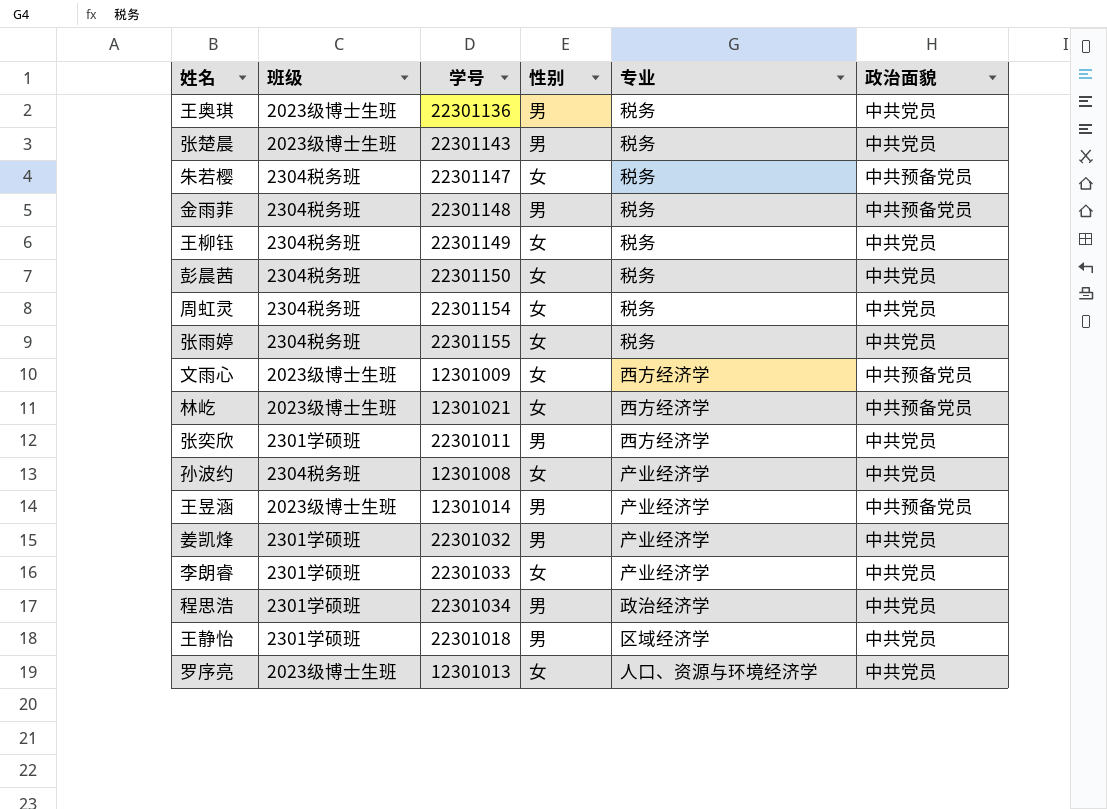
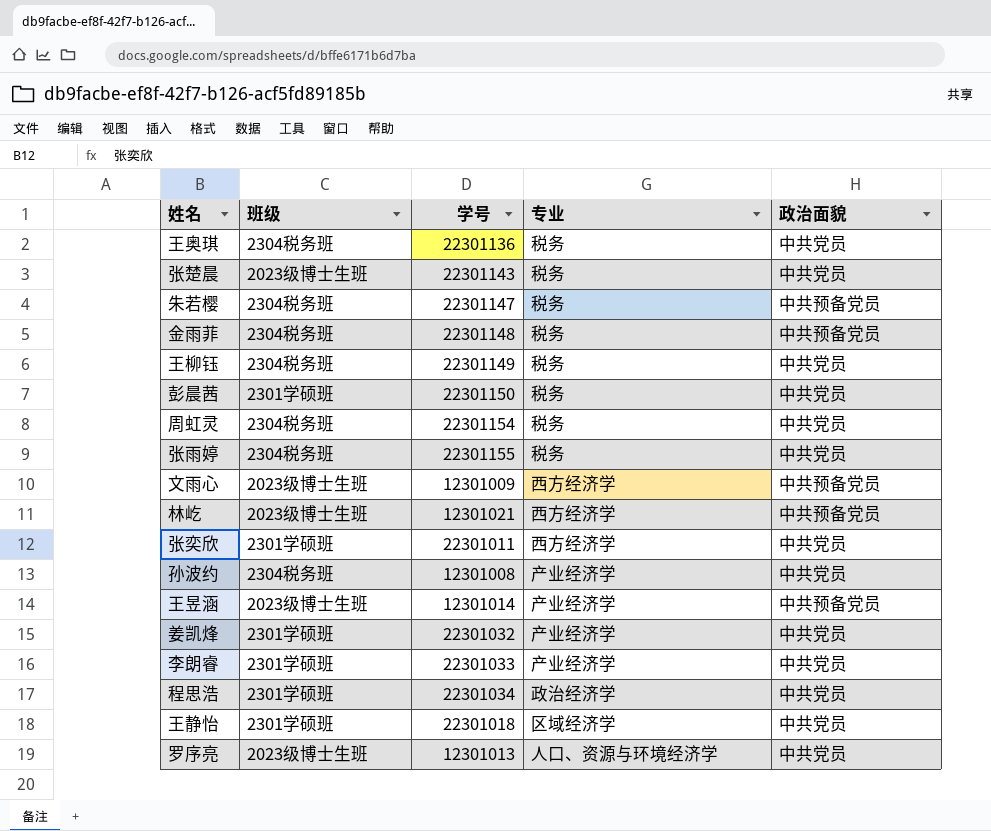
column 性别 | position: 4 -> none
王奥琪 | 班级: 2023级博士生班 -> 2304税务班
彭晨茜 | 班级: 2304税务班 -> 2301学硕班

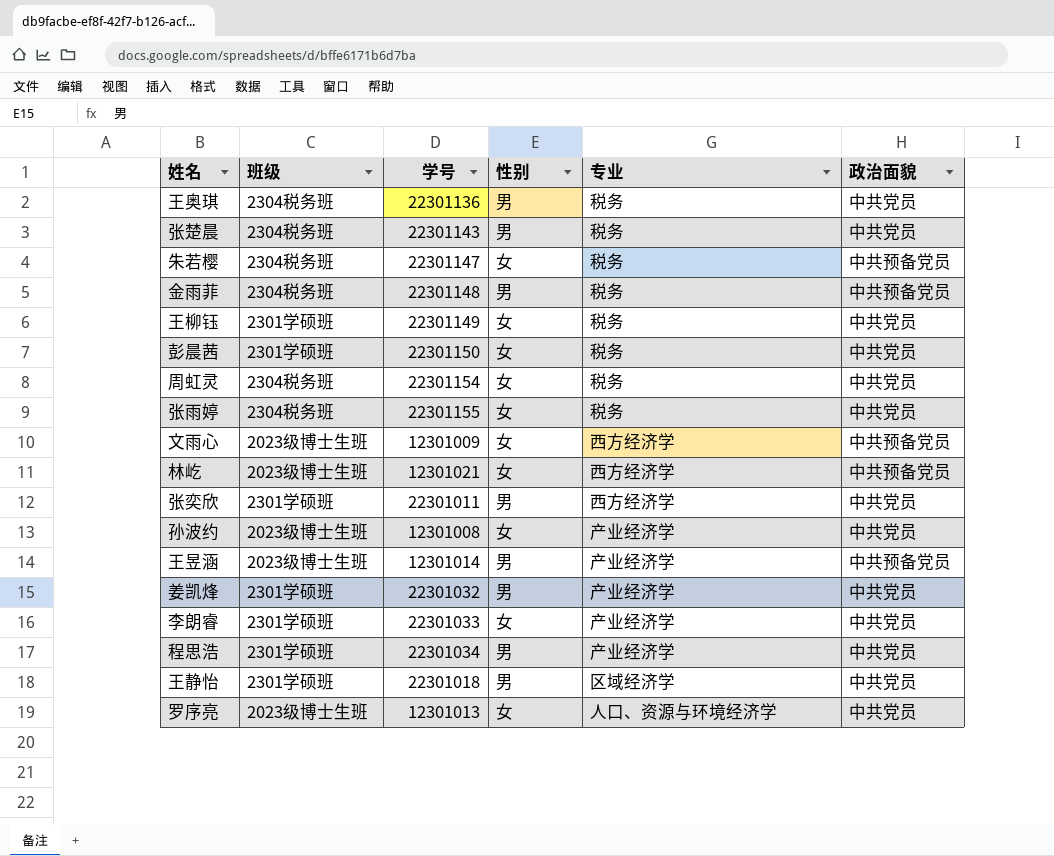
column 性别 | position: none -> 4
张楚晨 | 班级: 2023级博士生班 -> 2304税务班
王柳钰 | 班级: 2304税务班 -> 2301学硕班
孙波约 | 班级: 2304税务班 -> 2023级博士生班
程思浩 | 专业: 政治经济学 -> 产业经济学

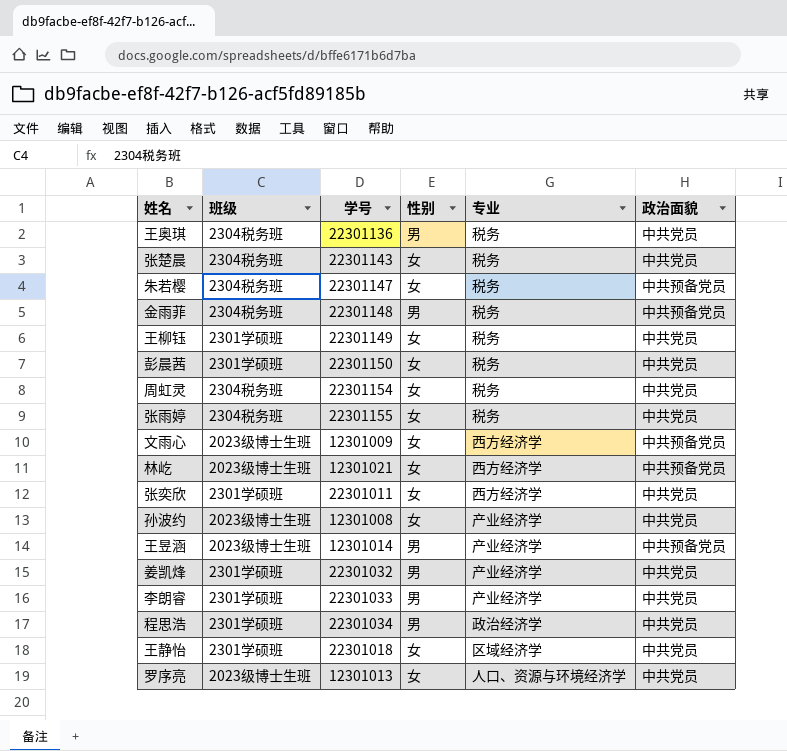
张楚晨 | 性别: 男 -> 女
张奕欣 | 性别: 男 -> 女
李朗睿 | 性别: 女 -> 男
程思浩 | 专业: 产业经济学 -> 政治经济学
王静怡 | 性别: 男 -> 女

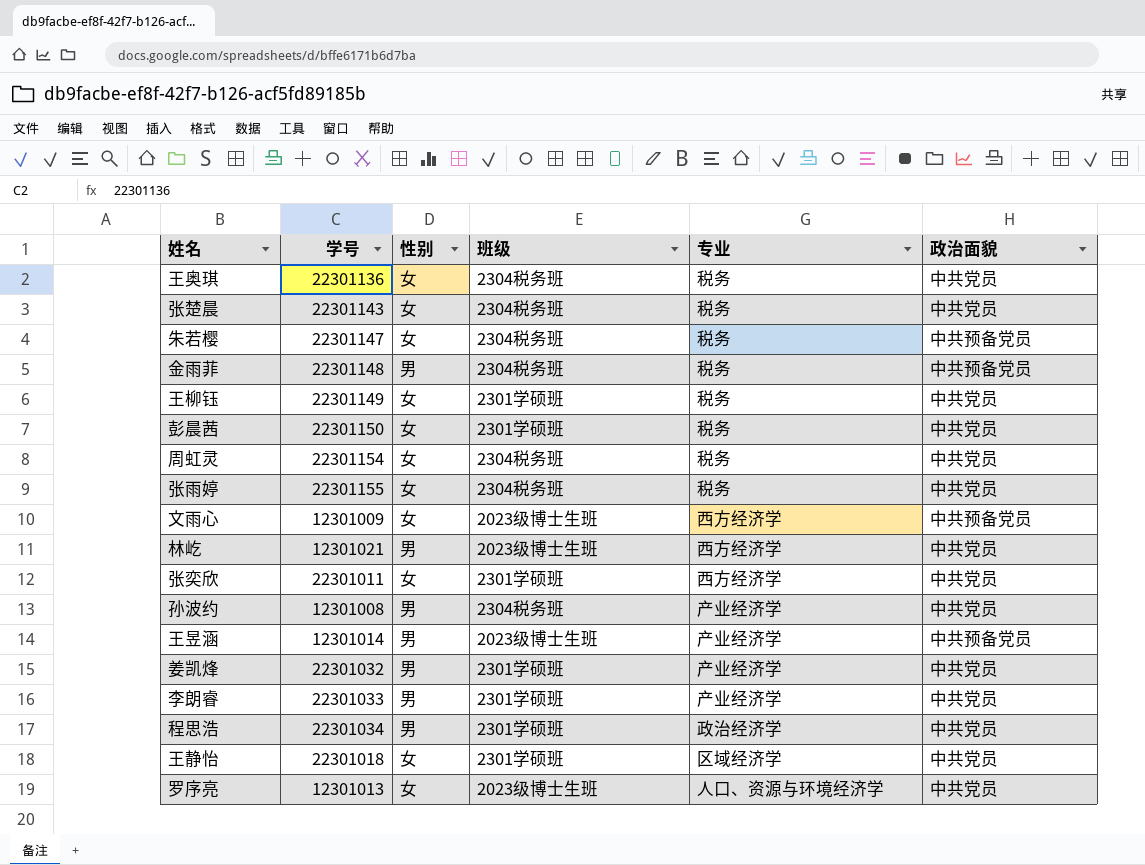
column 班级 | position: 2 -> 4
王奥琪 | 性别: 男 -> 女
林屹 | 性别: 女 -> 男
林屹 | 政治面貌: 中共预备党员 -> 中共党员
孙波约 | 性别: 女 -> 男
孙波约 | 班级: 2023级博士生班 -> 2304税务班

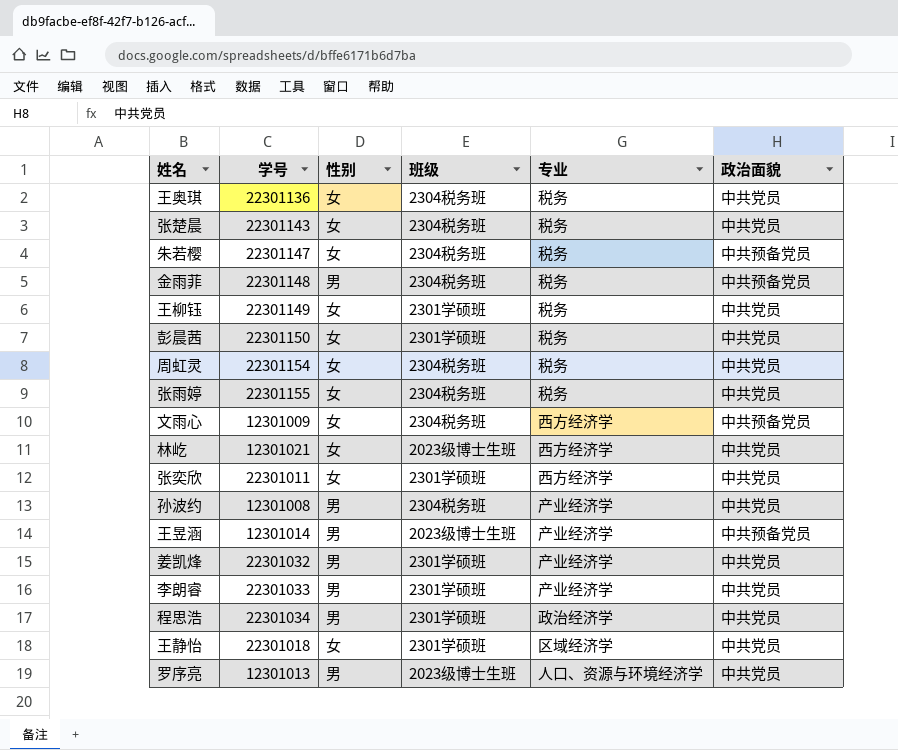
文雨心 | 班级: 2023级博士生班 -> 2304税务班
林屹 | 性别: 男 -> 女
罗序亮 | 性别: 女 -> 男

